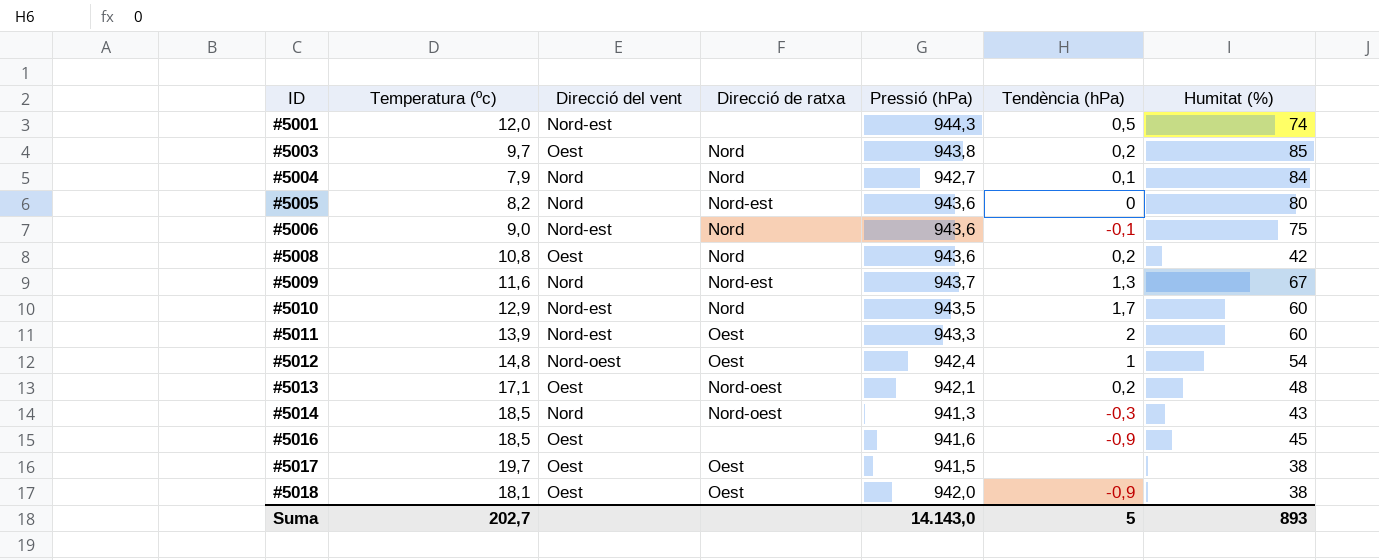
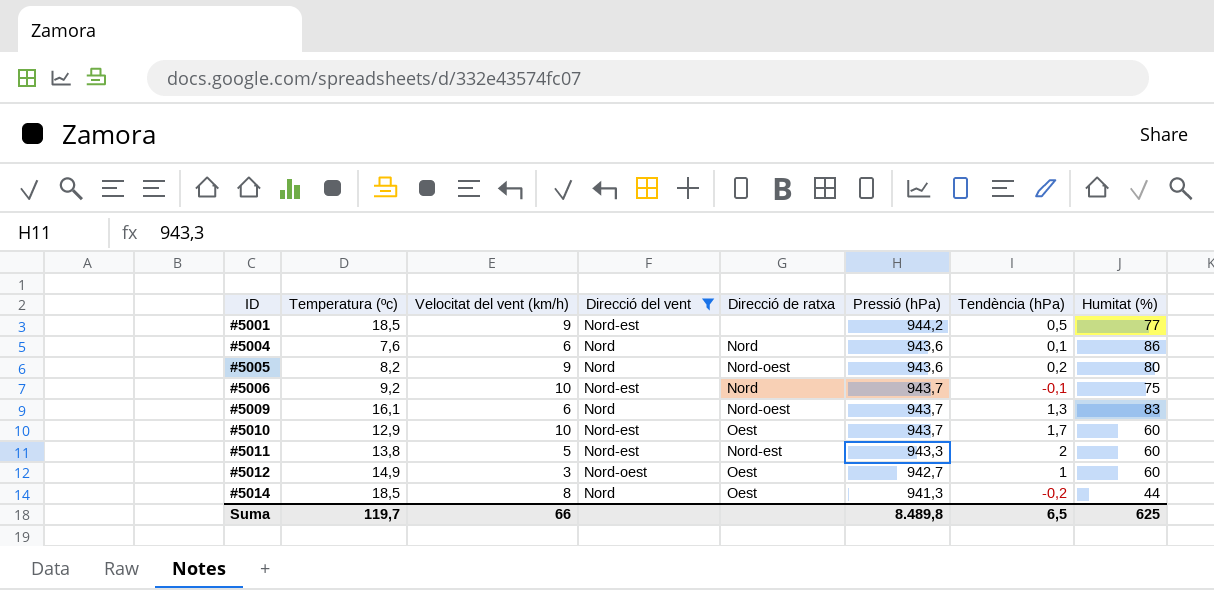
filter: none -> Direcció del vent != Oest
column Velocitat del vent (km/h) | position: none -> 3
#5001 | Temperatura (ºc): 12,0 -> 18,5
#5001 | Pressió (hPa): 944,3 -> 944,2
#5001 | Humitat (%): 74 -> 77
#5004 | Temperatura (ºc): 7,9 -> 7,6
#5004 | Pressió (hPa): 942,7 -> 943,6
#5004 | Humitat (%): 84 -> 86
#5005 | Direcció de ratxa: Nord-est -> Nord-oest
#5005 | Tendència (hPa): 0 -> 0,2
#5006 | Temperatura (ºc): 9,0 -> 9,2
#5006 | Pressió (hPa): 943,6 -> 943,7
#5009 | Temperatura (ºc): 11,6 -> 16,1
#5009 | Direcció de ratxa: Nord-est -> Nord-oest
#5009 | Humitat (%): 67 -> 83
#5010 | Direcció de ratxa: Nord -> Oest
#5010 | Pressió (hPa): 943,5 -> 943,7
#5011 | Temperatura (ºc): 13,9 -> 13,8
#5011 | Direcció de ratxa: Oest -> Nord-est
#5012 | Temperatura (ºc): 14,8 -> 14,9
#5012 | Pressió (hPa): 942,4 -> 942,7
#5012 | Humitat (%): 54 -> 60
#5014 | Direcció de ratxa: Nord-oest -> Oest
#5014 | Tendència (hPa): -0,3 -> -0,2
#5014 | Humitat (%): 43 -> 44
Suma | Temperatura (ºc): 202,7 -> 119,7
Suma | Pressió (hPa): 14.143,0 -> 8.489,8
Suma | Tendència (hPa): 5 -> 6,5
Suma | Humitat (%): 893 -> 625

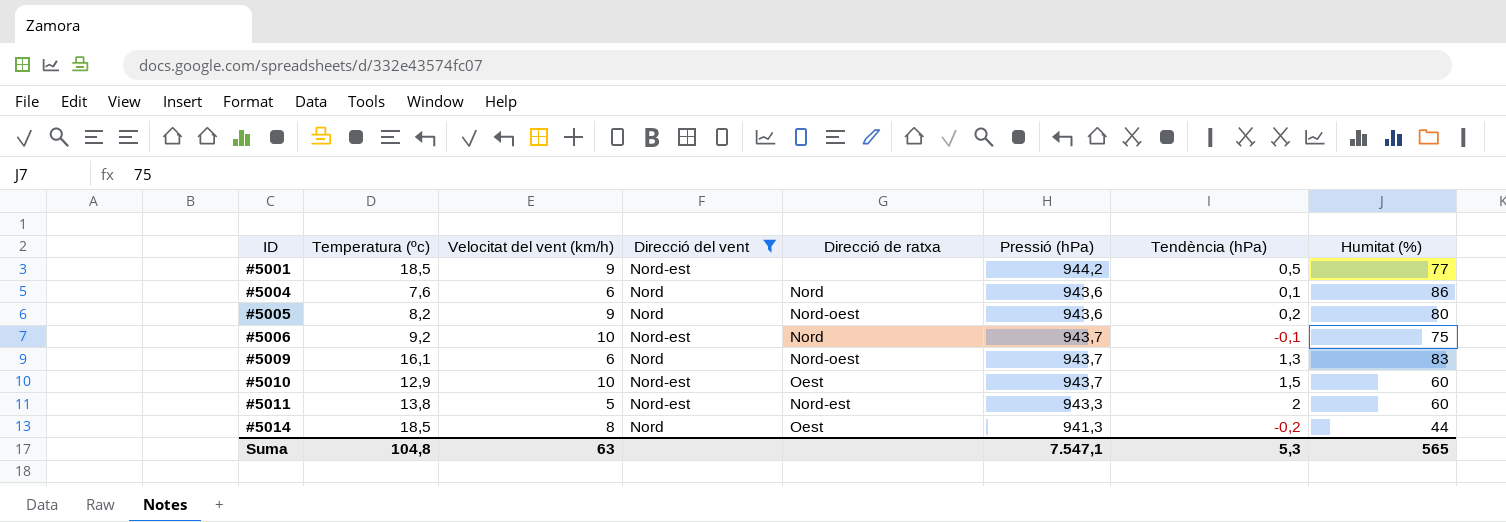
row #5012: 14,9 | 3 | Nord-oest | Oest | 942,7 | 1 | 60 -> none
#5010 | Tendència (hPa): 1,7 -> 1,5
Suma | Temperatura (ºc): 119,7 -> 104,8
Suma | Velocitat del vent (km/h): 66 -> 63
Suma | Pressió (hPa): 8.489,8 -> 7.547,1
Suma | Tendència (hPa): 6,5 -> 5,3
Suma | Humitat (%): 625 -> 565

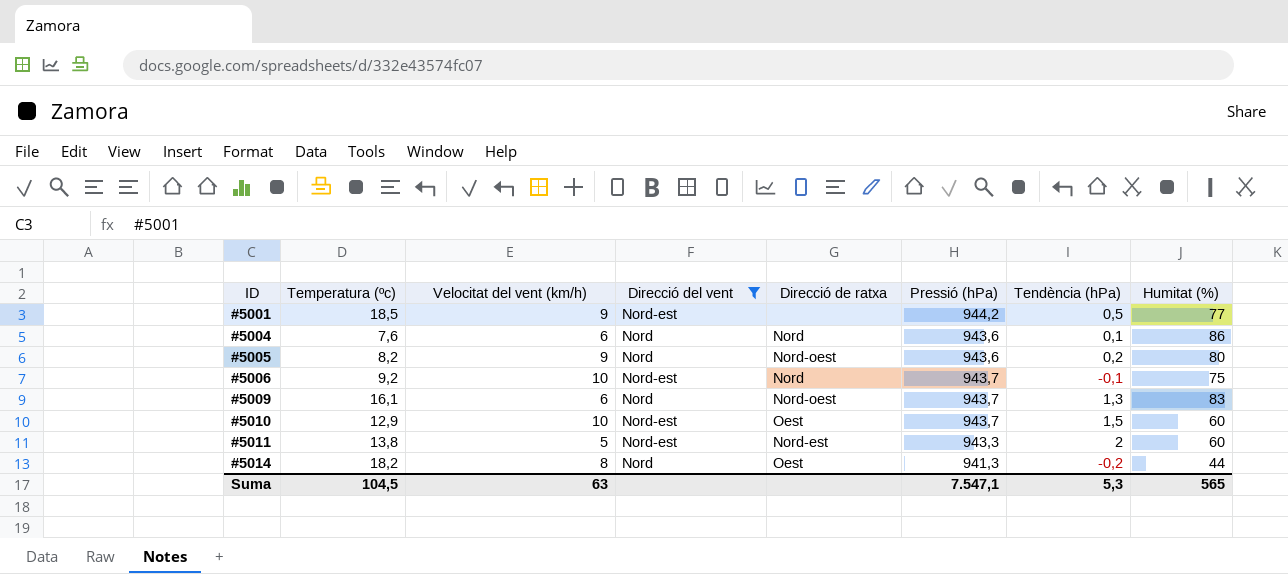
#5014 | Temperatura (ºc): 18,5 -> 18,2
Suma | Temperatura (ºc): 104,8 -> 104,5

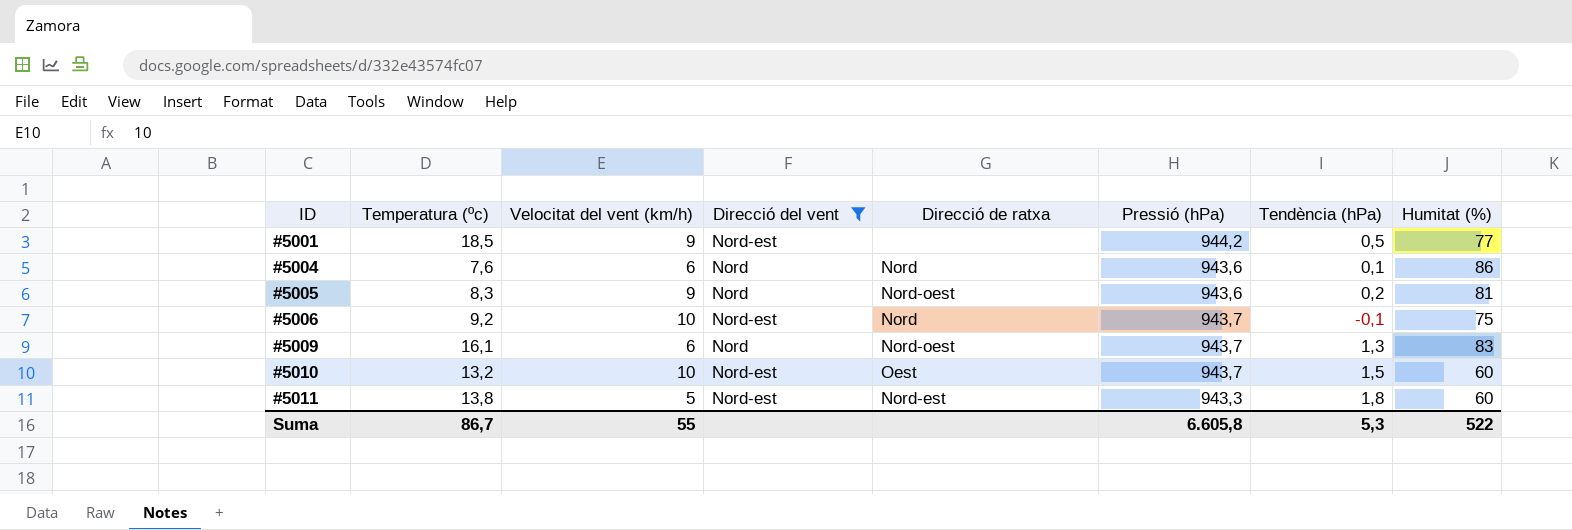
row #5014: 18,2 | 8 | Nord | Oest | 941,3 | -0,2 | 44 -> none
#5005 | Temperatura (ºc): 8,2 -> 8,3
#5005 | Humitat (%): 80 -> 81
#5010 | Temperatura (ºc): 12,9 -> 13,2
#5011 | Tendència (hPa): 2 -> 1,8
Suma | Temperatura (ºc): 104,5 -> 86,7
Suma | Velocitat del vent (km/h): 63 -> 55
Suma | Pressió (hPa): 7.547,1 -> 6.605,8
Suma | Humitat (%): 565 -> 522

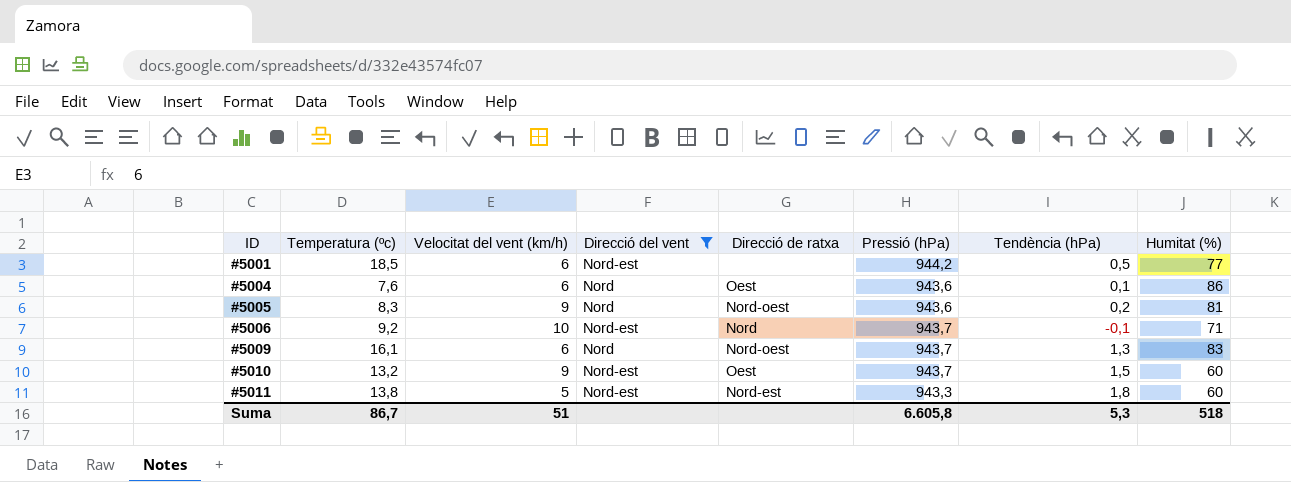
#5001 | Velocitat del vent (km/h): 9 -> 6
#5004 | Direcció de ratxa: Nord -> Oest
#5006 | Humitat (%): 75 -> 71
#5010 | Velocitat del vent (km/h): 10 -> 9
Suma | Velocitat del vent (km/h): 55 -> 51
Suma | Humitat (%): 522 -> 518

